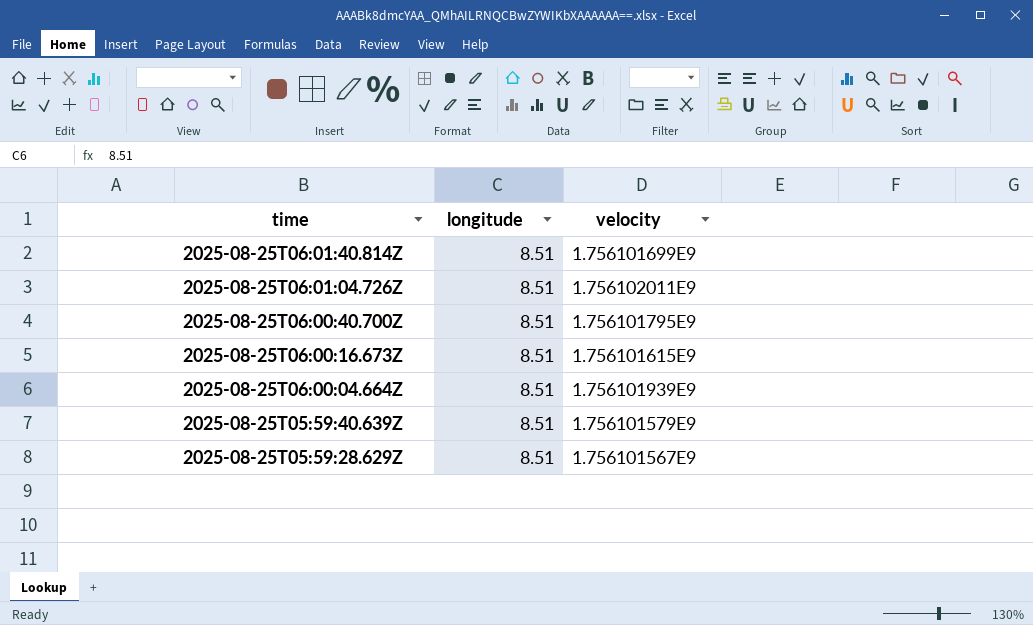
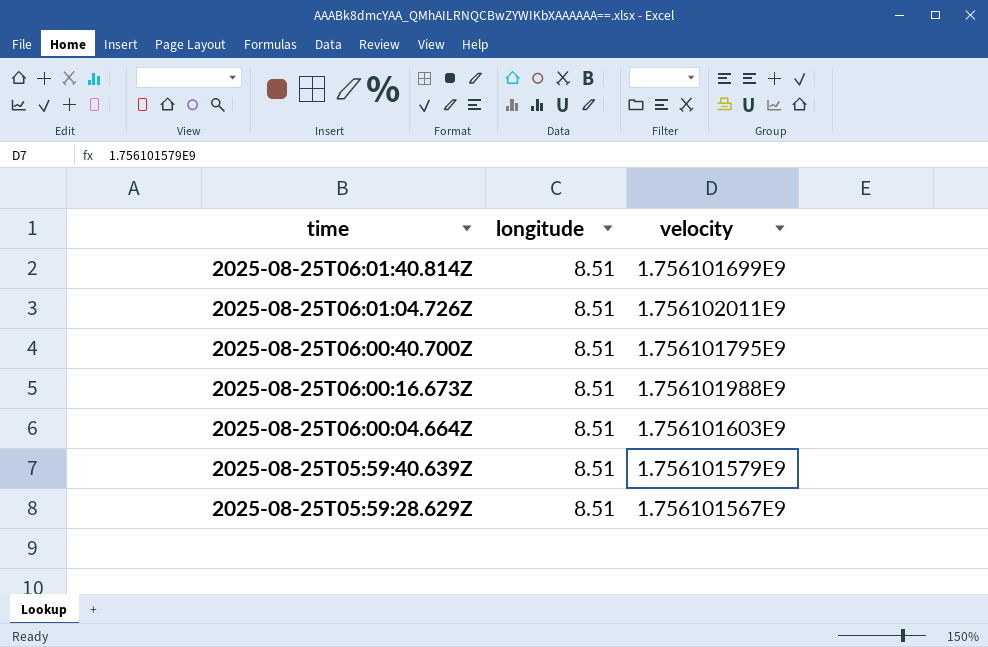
2025-08-25T06:00:16.673Z | velocity: 1.756101615E9 -> 1.756101988E9
2025-08-25T06:00:04.664Z | velocity: 1.756101939E9 -> 1.756101603E9

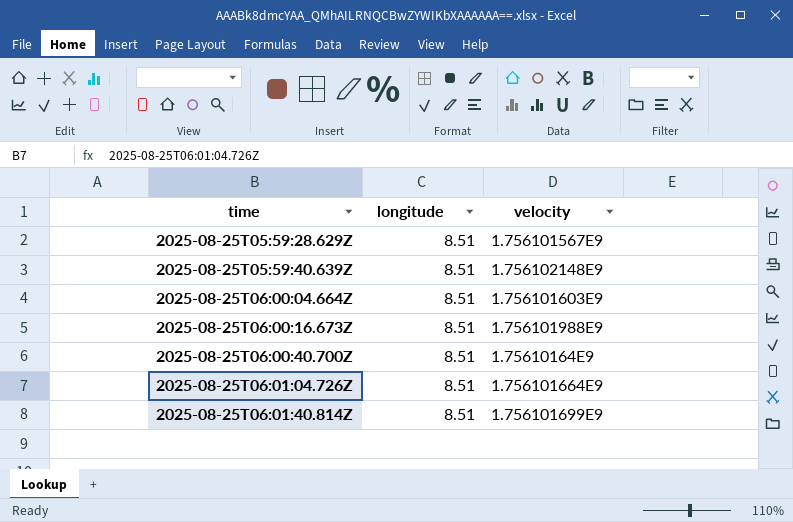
row order: time descending -> time ascending
2025-08-25T05:59:40.639Z | velocity: 1.756101579E9 -> 1.756102148E9
2025-08-25T06:00:40.700Z | velocity: 1.756101795E9 -> 1.75610164E9
2025-08-25T06:01:04.726Z | velocity: 1.756102011E9 -> 1.756101664E9

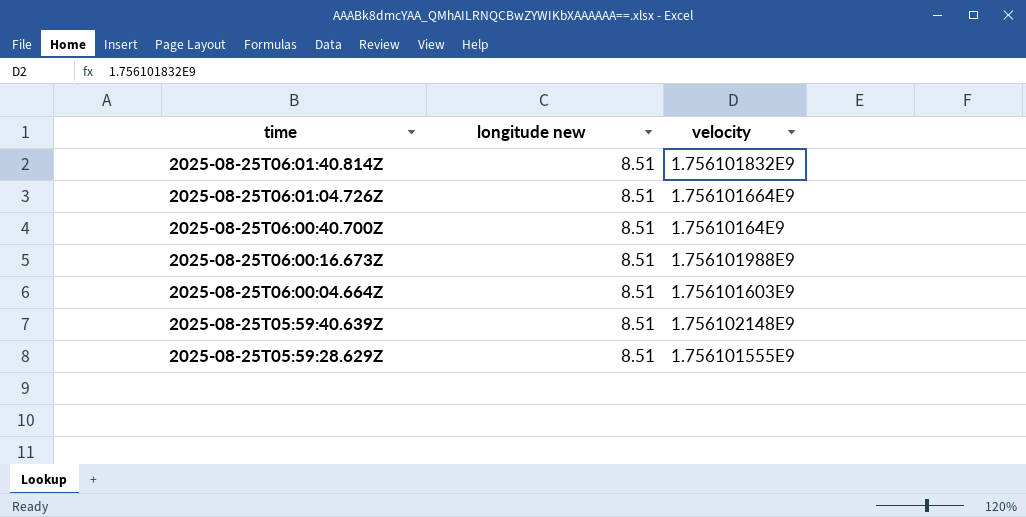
row order: time ascending -> time descending
column name: longitude -> longitude new
2025-08-25T06:01:40.814Z | velocity: 1.756101699E9 -> 1.756101832E9
2025-08-25T05:59:28.629Z | velocity: 1.756101567E9 -> 1.756101555E9

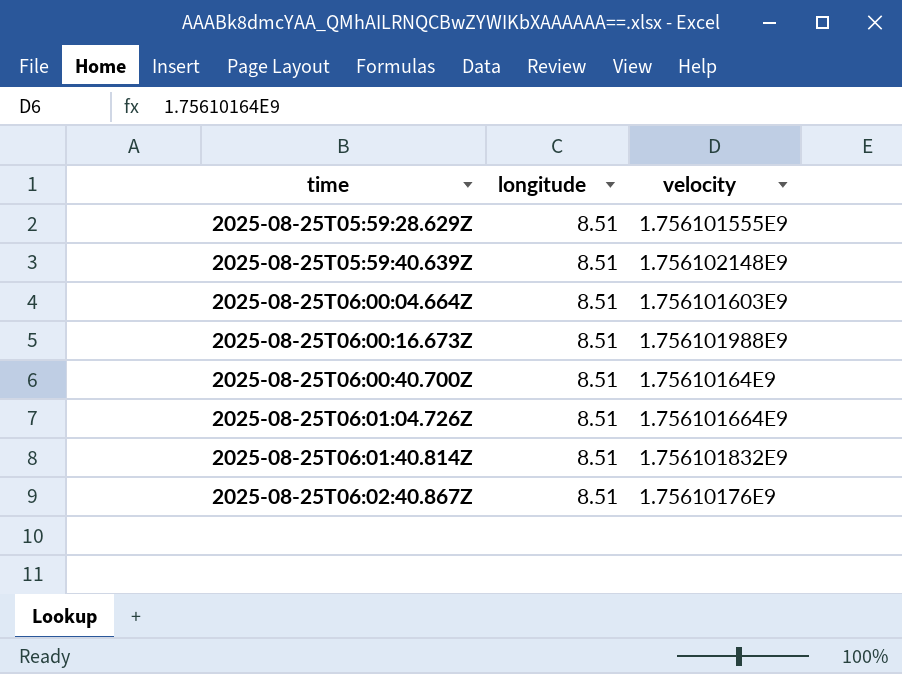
row order: time descending -> time ascending
column name: longitude new -> longitude
row 2025-08-25T06:02:40.867Z: none -> 8.51 | 1.75610176E9

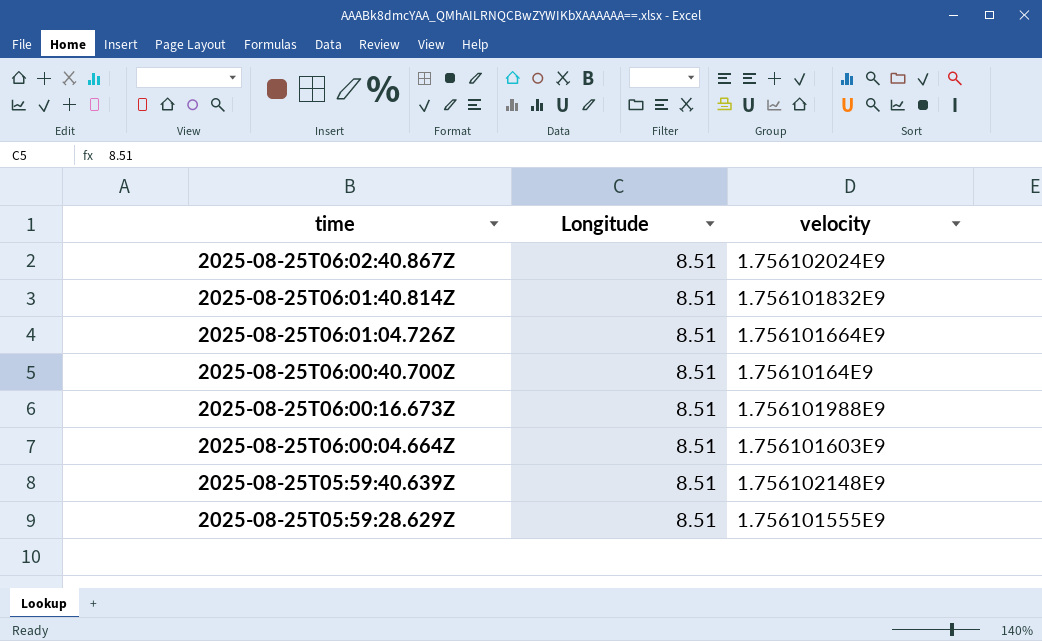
row order: time ascending -> time descending
column name: longitude -> Longitude
2025-08-25T06:02:40.867Z | velocity: 1.75610176E9 -> 1.756102024E9

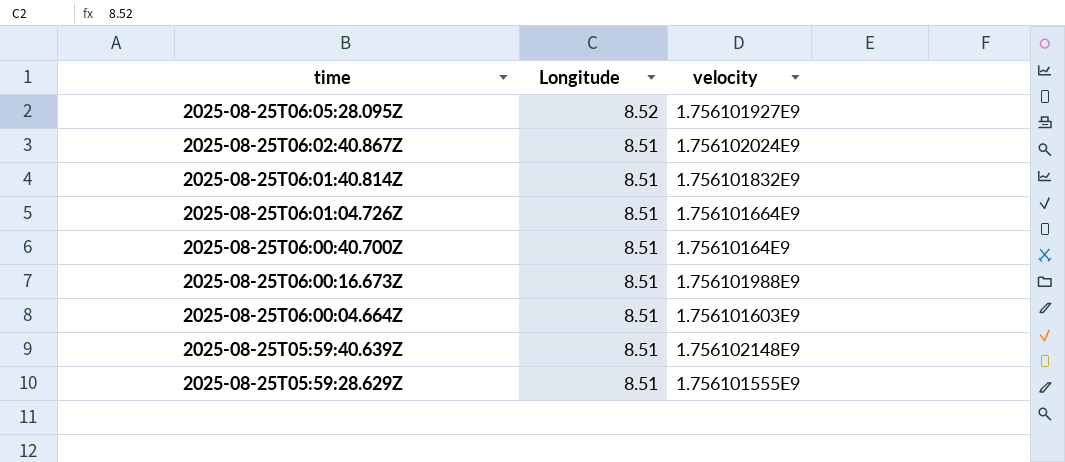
row 2025-08-25T06:05:28.095Z: none -> 8.52 | 1.756101927E9

